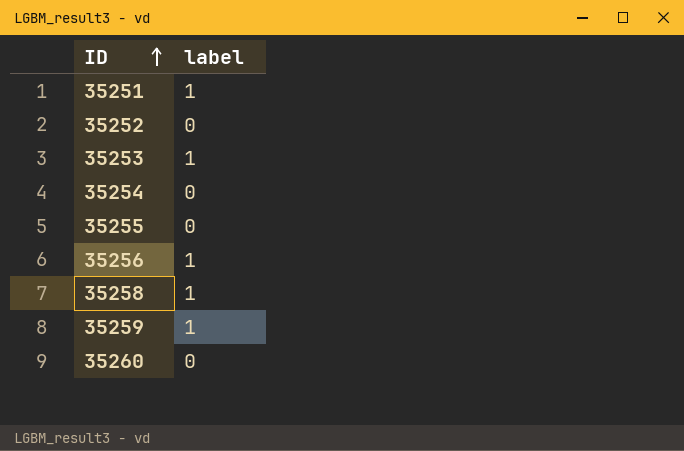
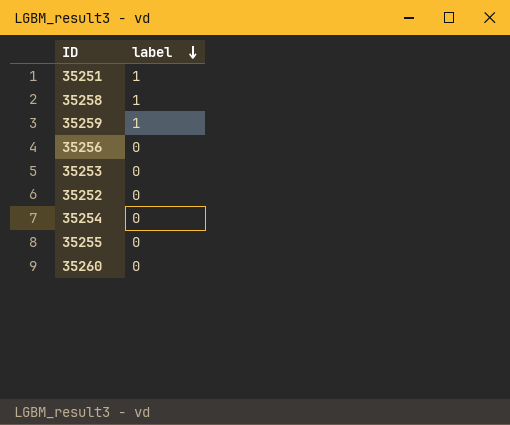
row order: ID ascending -> label descending
35256 | label: 1 -> 0
35253 | label: 1 -> 0

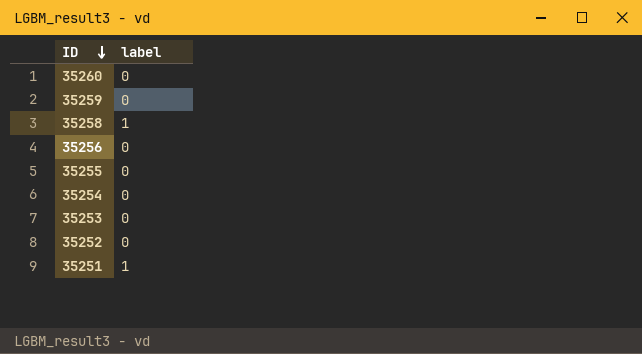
row order: label descending -> ID descending
35259 | label: 1 -> 0

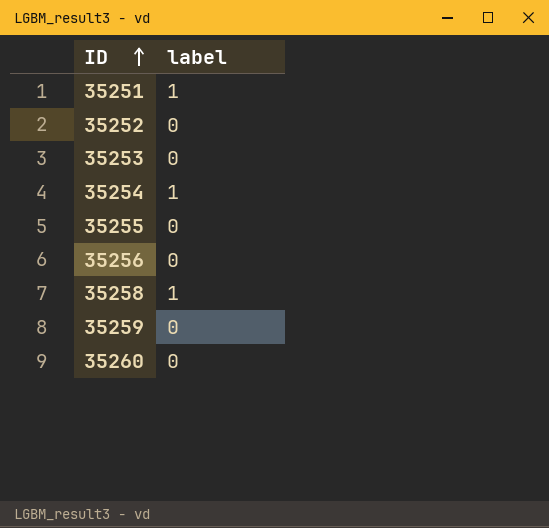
row order: ID descending -> ID ascending
35254 | label: 0 -> 1

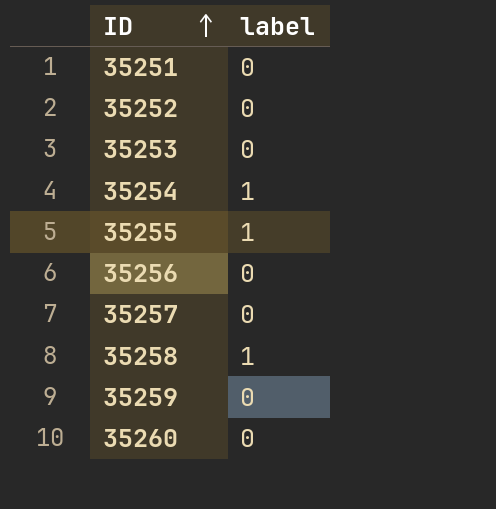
35251 | label: 1 -> 0
35255 | label: 0 -> 1
row 35257: none -> 0

